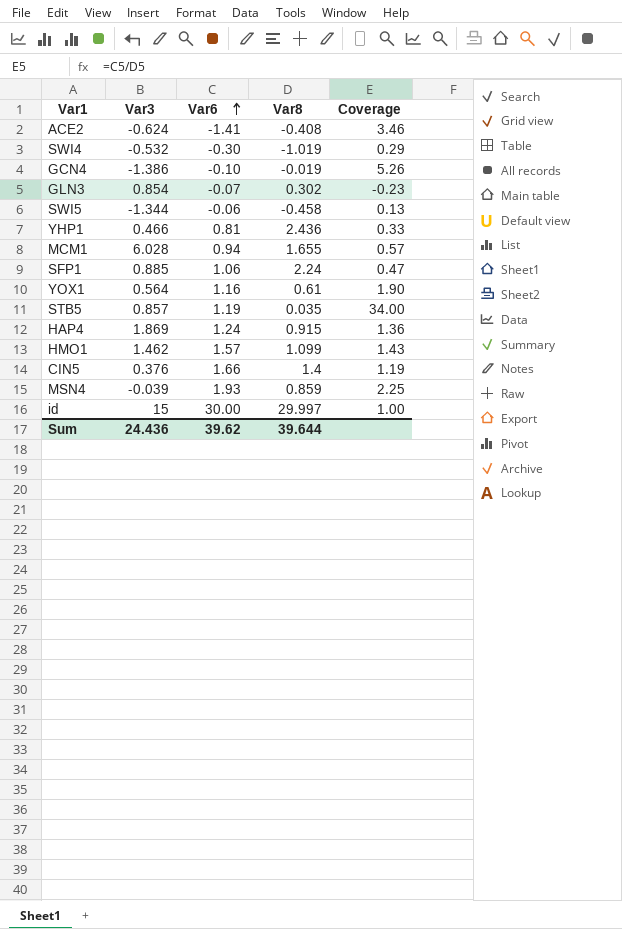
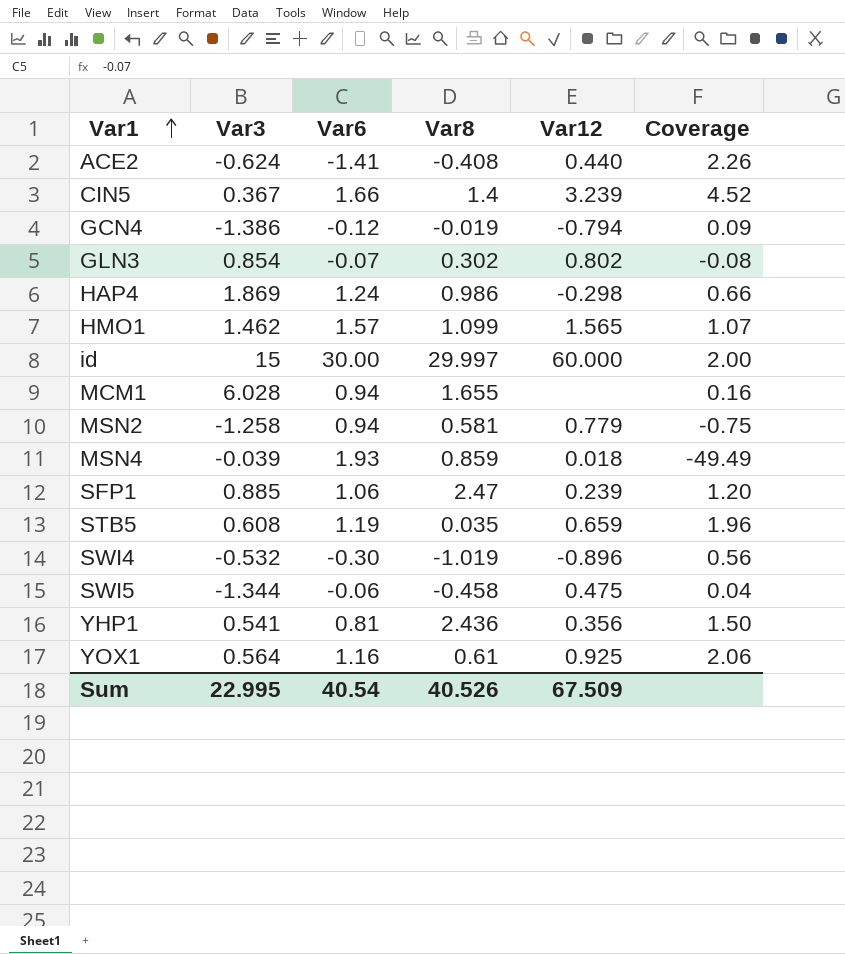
row order: Var6 ascending -> Var1 ascending
column Var12 | position: none -> 5
column Coverage | formula: [Var6] / [Var8] -> [Var6] / [Var3]
CIN5 | Var3: 0.376 -> 0.367
GCN4 | Var6: -0.10 -> -0.12
HAP4 | Var8: 0.915 -> 0.986
row MSN2: none -> -1.258 | 0.94 | 0.581 | 0.779 | -0.75
SFP1 | Var8: 2.24 -> 2.47
STB5 | Var3: 0.857 -> 0.608
YHP1 | Var3: 0.466 -> 0.541
Sum | Var3: 24.436 -> 22.995
Sum | Var6: 39.62 -> 40.54
Sum | Var8: 39.644 -> 40.526

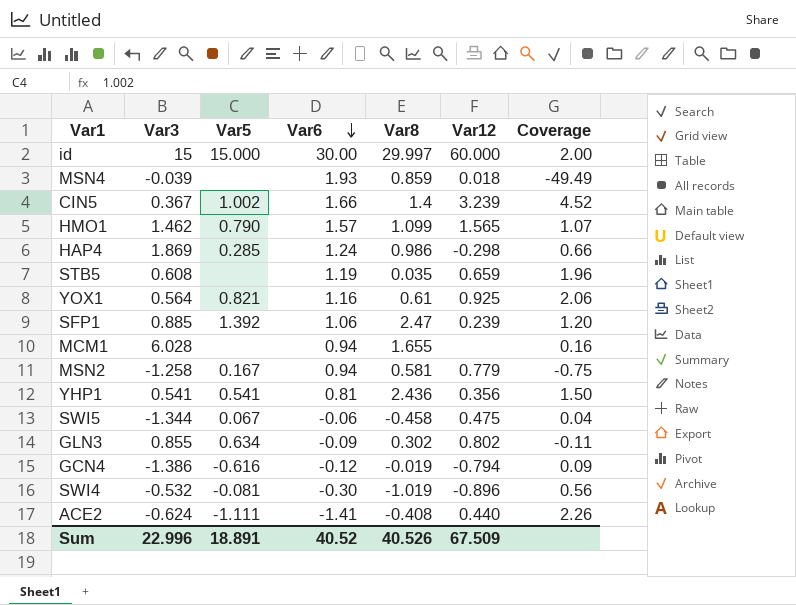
row order: Var1 ascending -> Var6 descending
column Var5 | position: none -> 3
GLN3 | Var3: 0.854 -> 0.855
GLN3 | Var6: -0.07 -> -0.09
GLN3 | Coverage: -0.08 -> -0.11
Sum | Var3: 22.995 -> 22.996
Sum | Var6: 40.54 -> 40.52

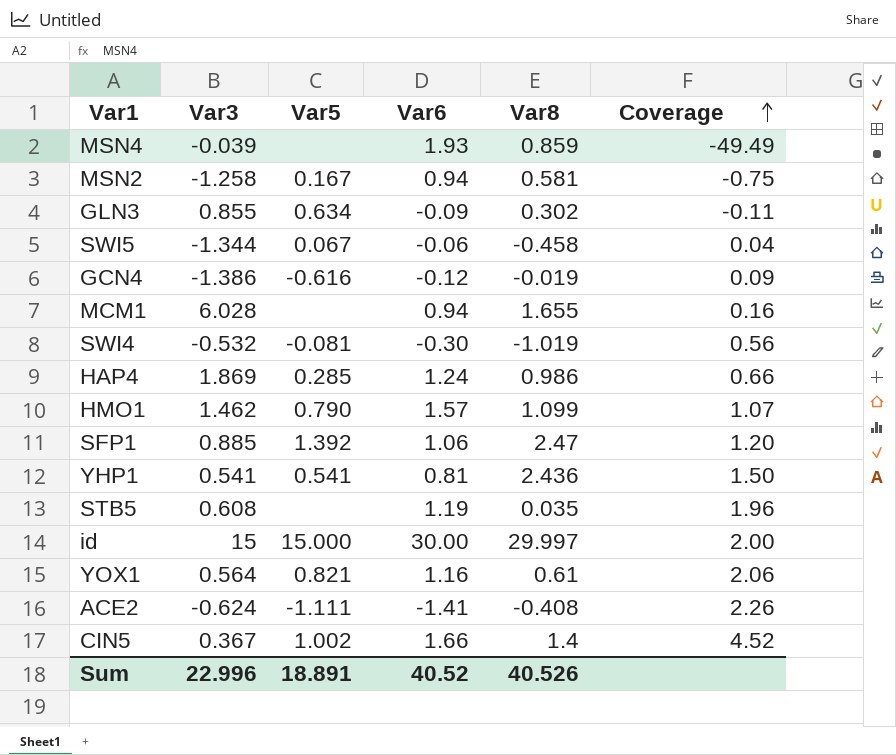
row order: Var6 descending -> Coverage ascending
column Var12 | position: 6 -> none

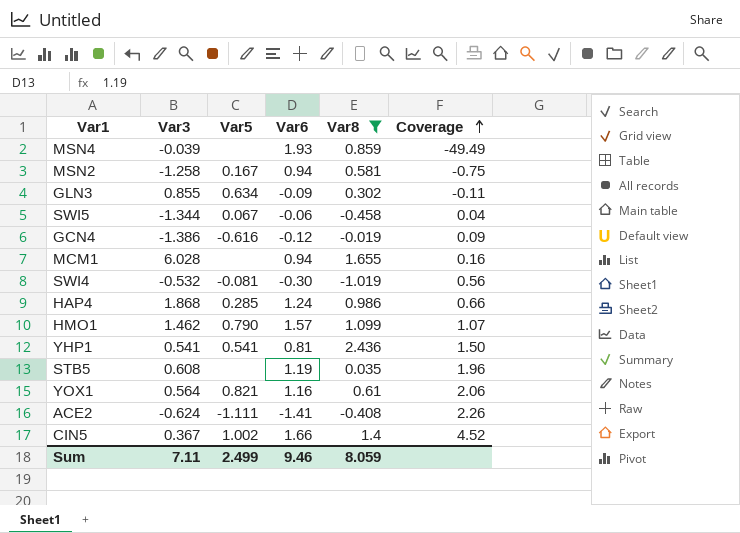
filter: none -> Var8 <= 2.436
HAP4 | Var3: 1.869 -> 1.868
Sum | Var3: 22.996 -> 7.11
Sum | Var5: 18.891 -> 2.499
Sum | Var6: 40.52 -> 9.46
Sum | Var8: 40.526 -> 8.059

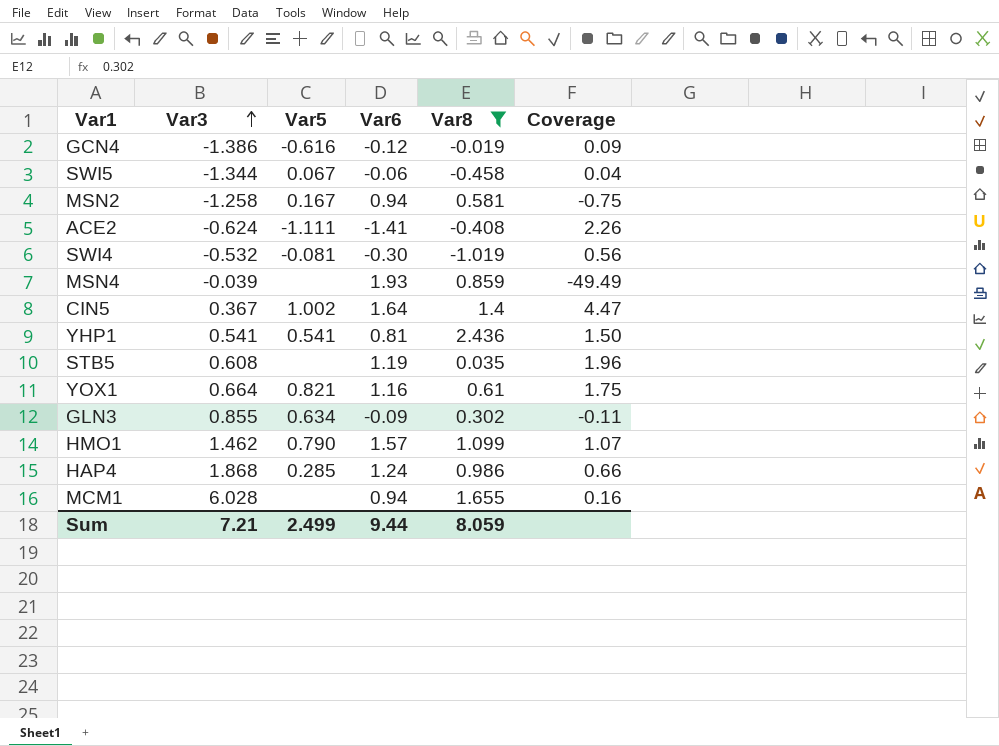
row order: Coverage ascending -> Var3 ascending
CIN5 | Var6: 1.66 -> 1.64
CIN5 | Coverage: 4.52 -> 4.47
YOX1 | Var3: 0.564 -> 0.664
YOX1 | Coverage: 2.06 -> 1.75
Sum | Var3: 7.11 -> 7.21
Sum | Var6: 9.46 -> 9.44

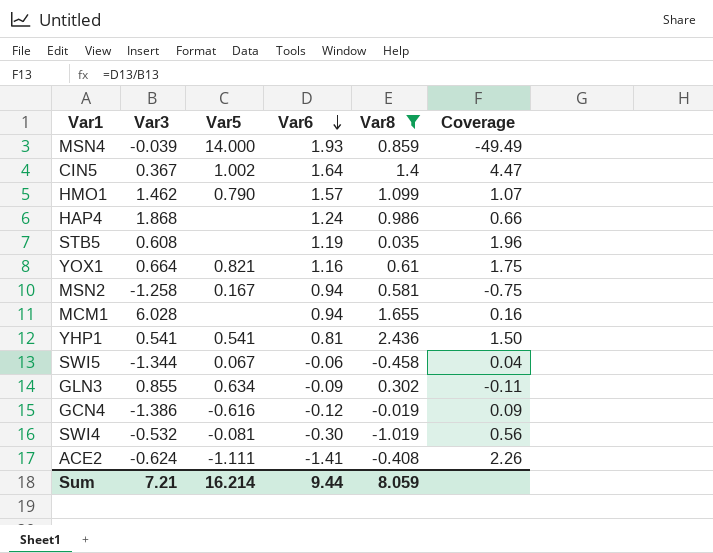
row order: Var3 ascending -> Var6 descending
MSN4 | Var5: none -> 14.000
HAP4 | Var5: 0.285 -> none
Sum | Var5: 2.499 -> 16.214

